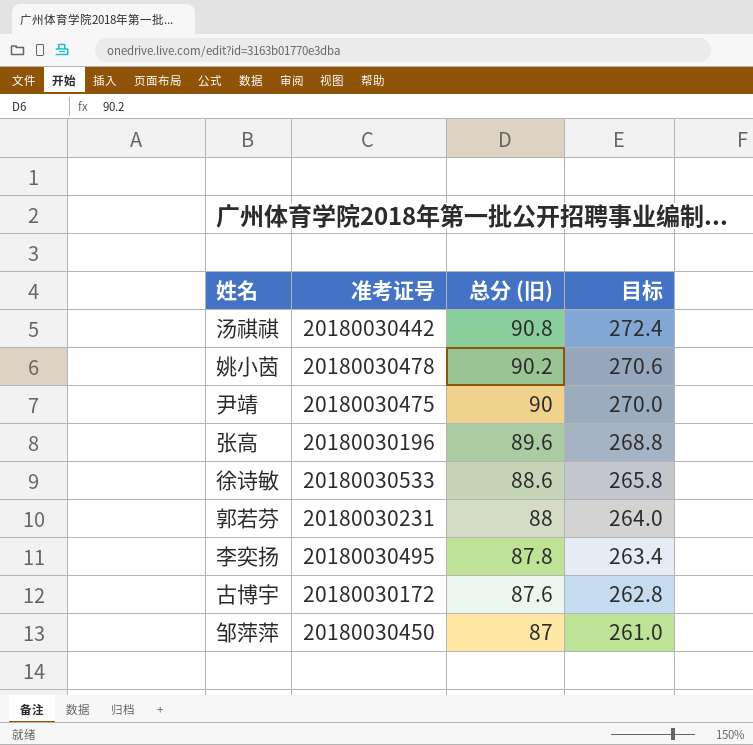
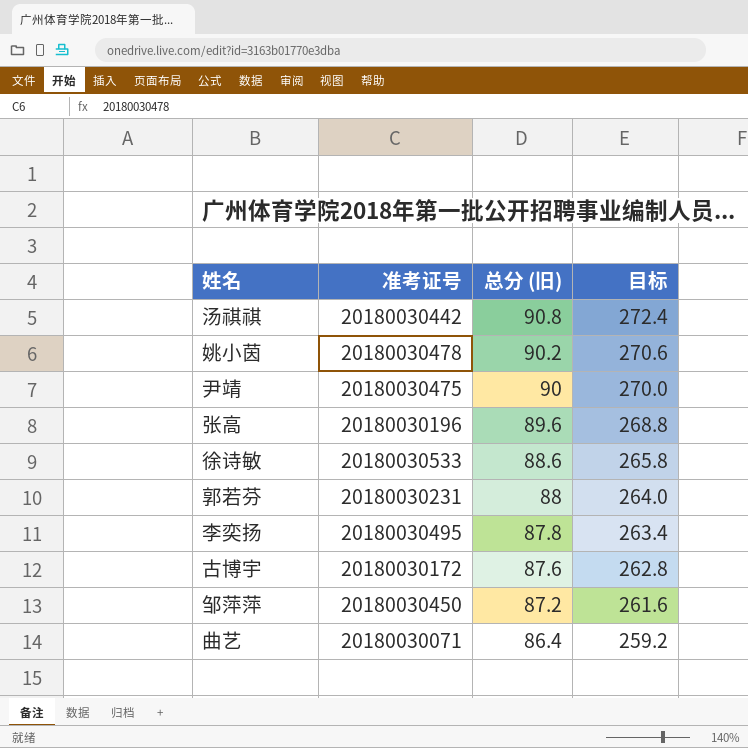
邹萍萍 | 总分 (旧): 87 -> 87.2
邹萍萍 | 目标: 261.0 -> 261.6
row 曲艺: none -> 20180030071 | 86.4 | 259.2

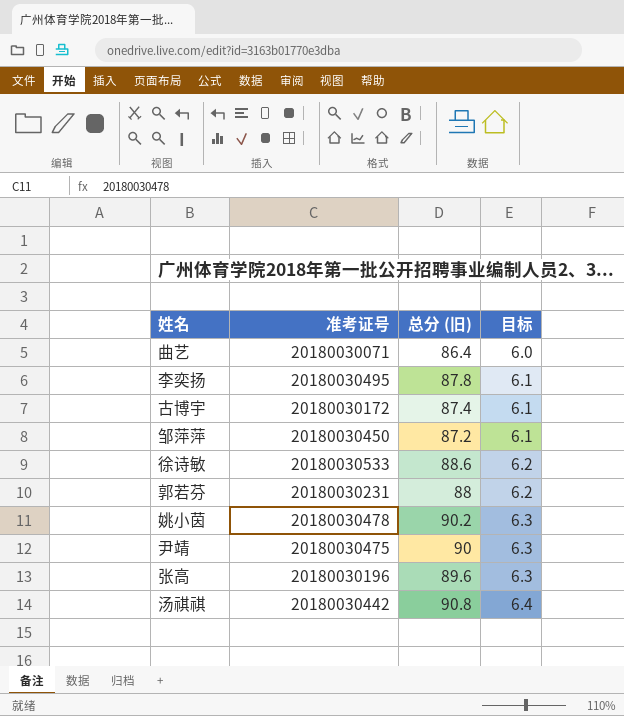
row order: 总分 (旧) descending -> 目标 ascending
column 目标 | formula: [总分 (旧)] * 3 -> [总分 (旧)] * 0.07
古博宇 | 总分 (旧): 87.6 -> 87.4

